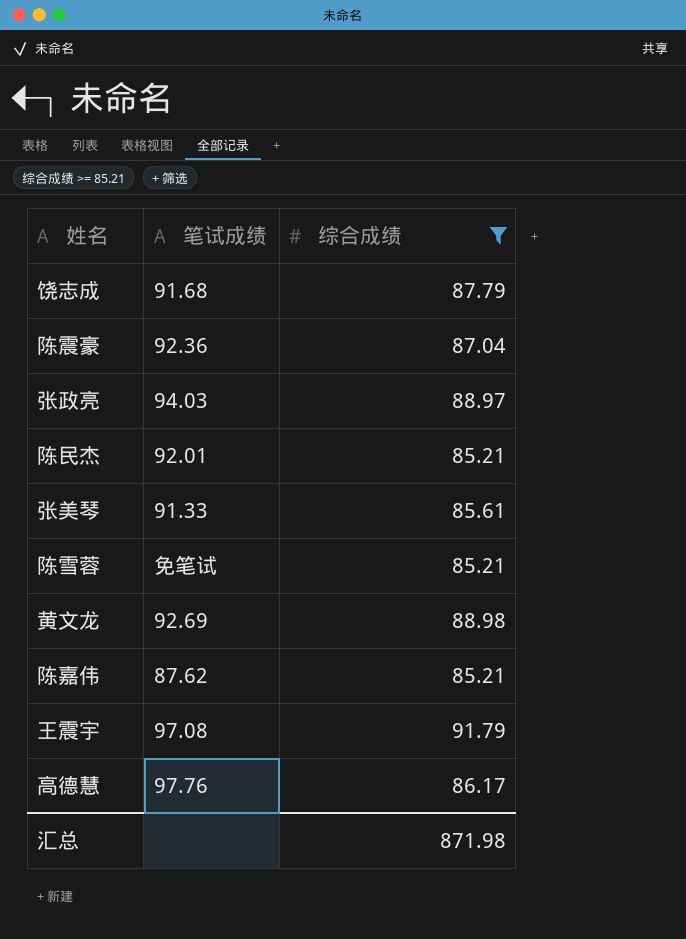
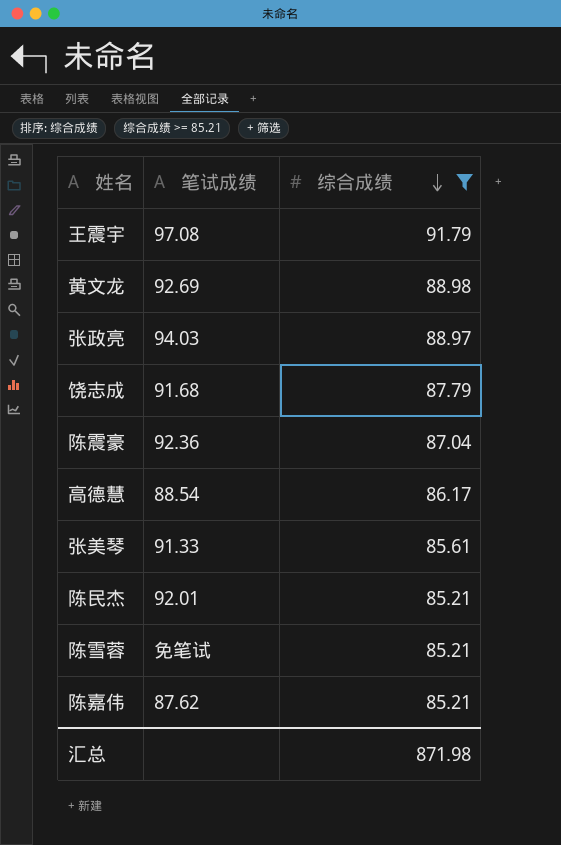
row order: none -> 综合成绩 descending
高德慧 | 笔试成绩: 97.76 -> 88.54

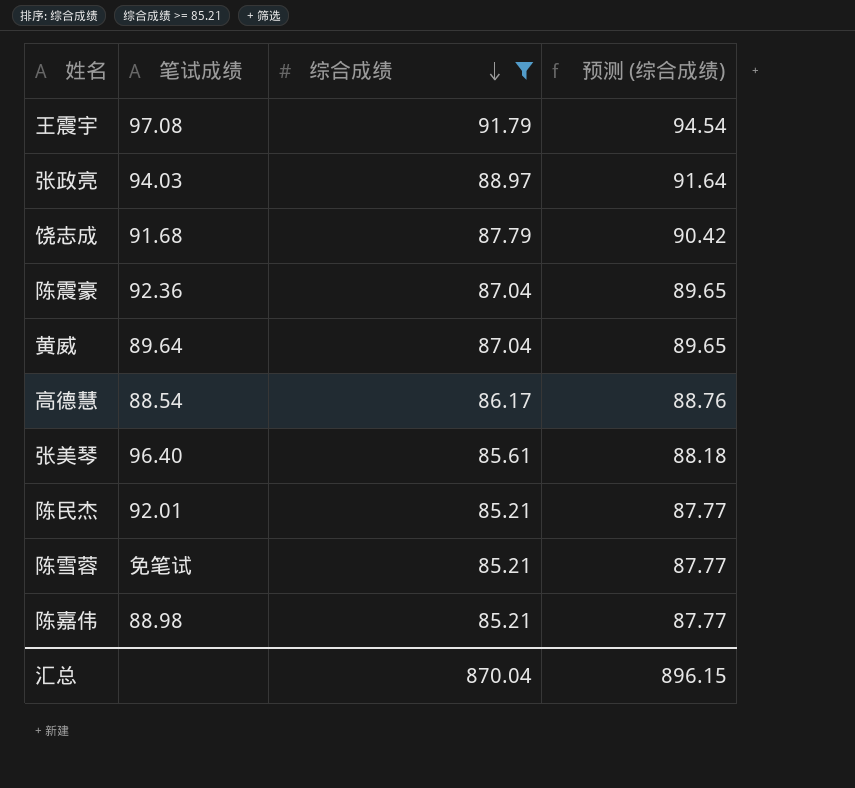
column 预测 (综合成绩) | formula: none -> [综合成绩] * 1.03
row 黄文龙: 92.69 | 88.98 -> none
row 黄威: none -> 89.64 | 87.04 | 89.65
张美琴 | 笔试成绩: 91.33 -> 96.40
陈嘉伟 | 笔试成绩: 87.62 -> 88.98
汇总 | 综合成绩: 871.98 -> 870.04

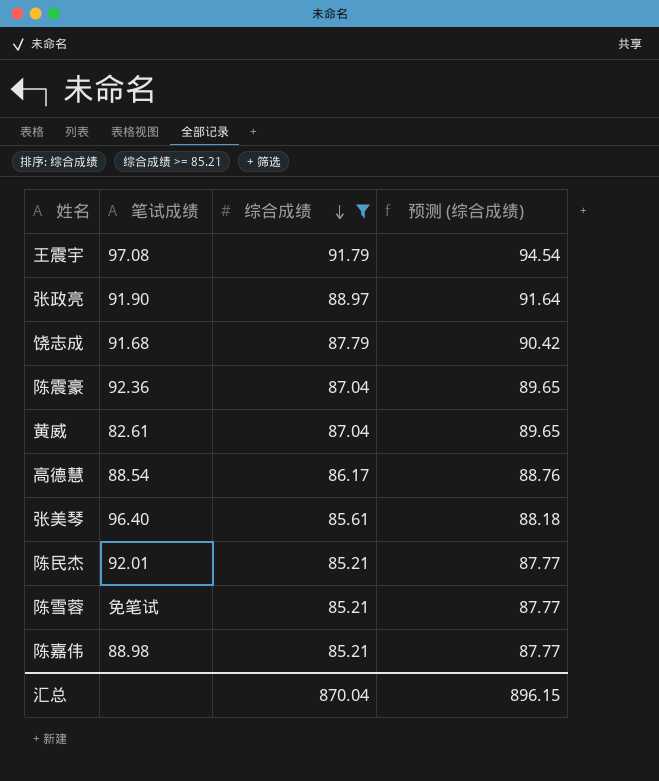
张政亮 | 笔试成绩: 94.03 -> 91.90
黄威 | 笔试成绩: 89.64 -> 82.61

